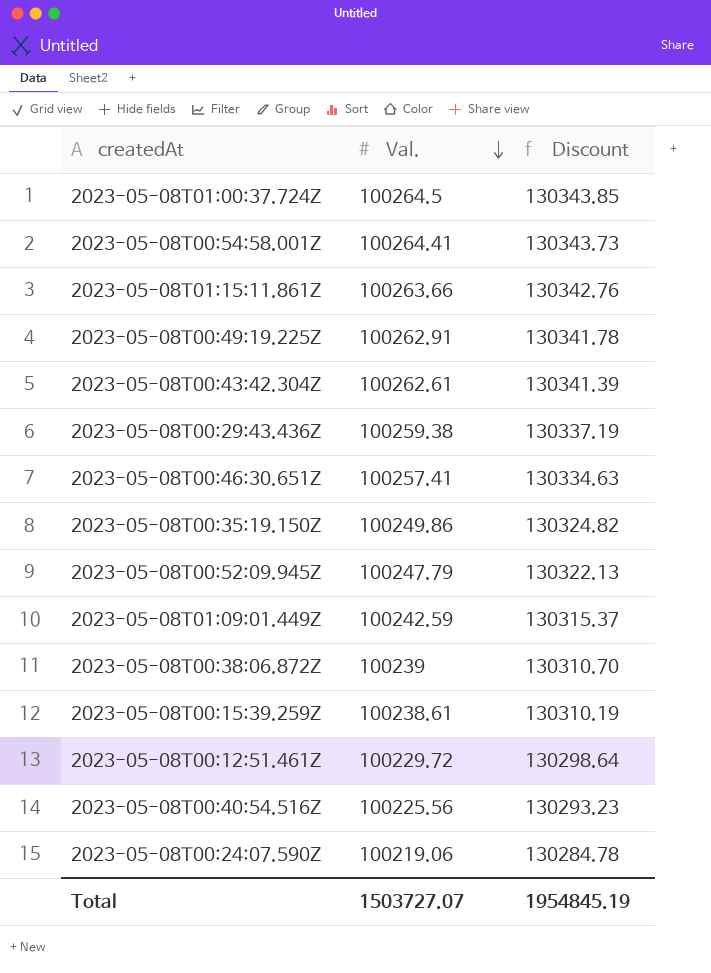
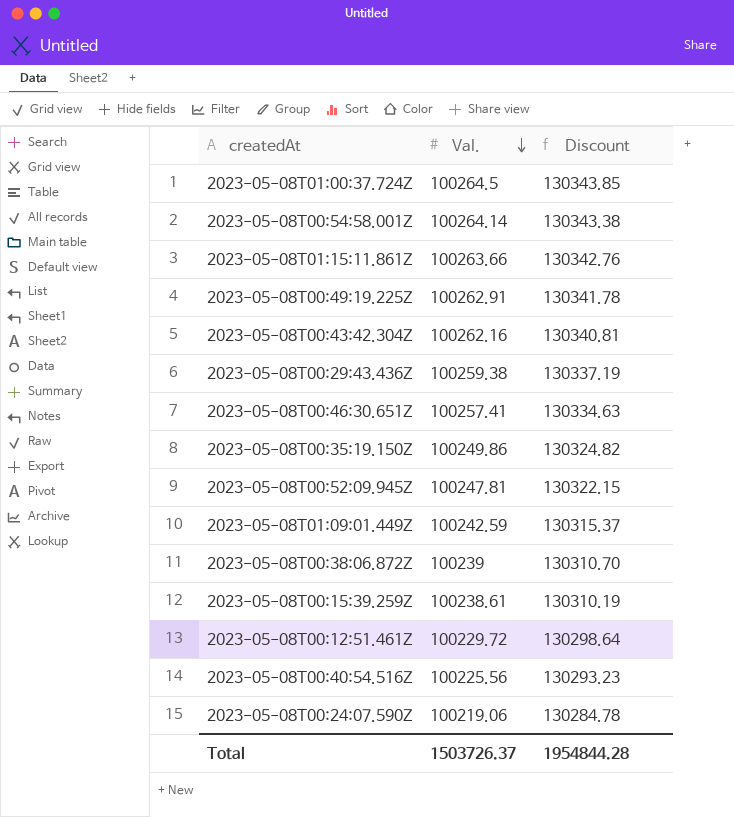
2023-05-08T00:54:58.001Z | Val.: 100264.41 -> 100264.14
2023-05-08T00:54:58.001Z | Discount: 130343.73 -> 130343.38
2023-05-08T00:43:42.304Z | Val.: 100262.61 -> 100262.16
2023-05-08T00:43:42.304Z | Discount: 130341.39 -> 130340.81
2023-05-08T00:52:09.945Z | Val.: 100247.79 -> 100247.81
2023-05-08T00:52:09.945Z | Discount: 130322.13 -> 130322.15
Total | Val.: 1503727.07 -> 1503726.37
Total | Discount: 1954845.19 -> 1954844.28

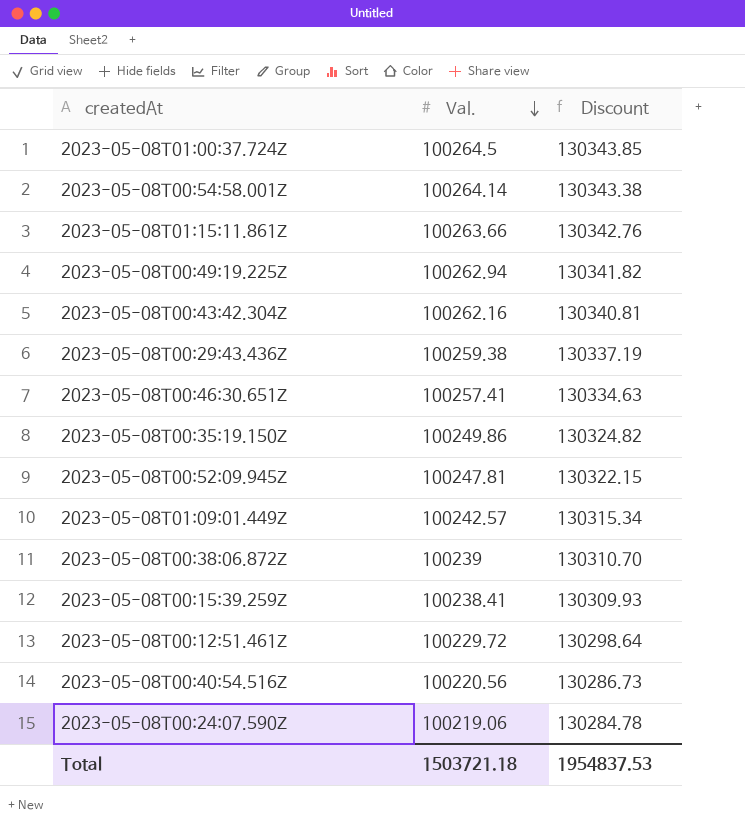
2023-05-08T00:49:19.225Z | Val.: 100262.91 -> 100262.94
2023-05-08T00:49:19.225Z | Discount: 130341.78 -> 130341.82
2023-05-08T01:09:01.449Z | Val.: 100242.59 -> 100242.57
2023-05-08T01:09:01.449Z | Discount: 130315.37 -> 130315.34
2023-05-08T00:15:39.259Z | Val.: 100238.61 -> 100238.41
2023-05-08T00:15:39.259Z | Discount: 130310.19 -> 130309.93
2023-05-08T00:40:54.516Z | Val.: 100225.56 -> 100220.56
2023-05-08T00:40:54.516Z | Discount: 130293.23 -> 130286.73
Total | Val.: 1503726.37 -> 1503721.18
Total | Discount: 1954844.28 -> 1954837.53

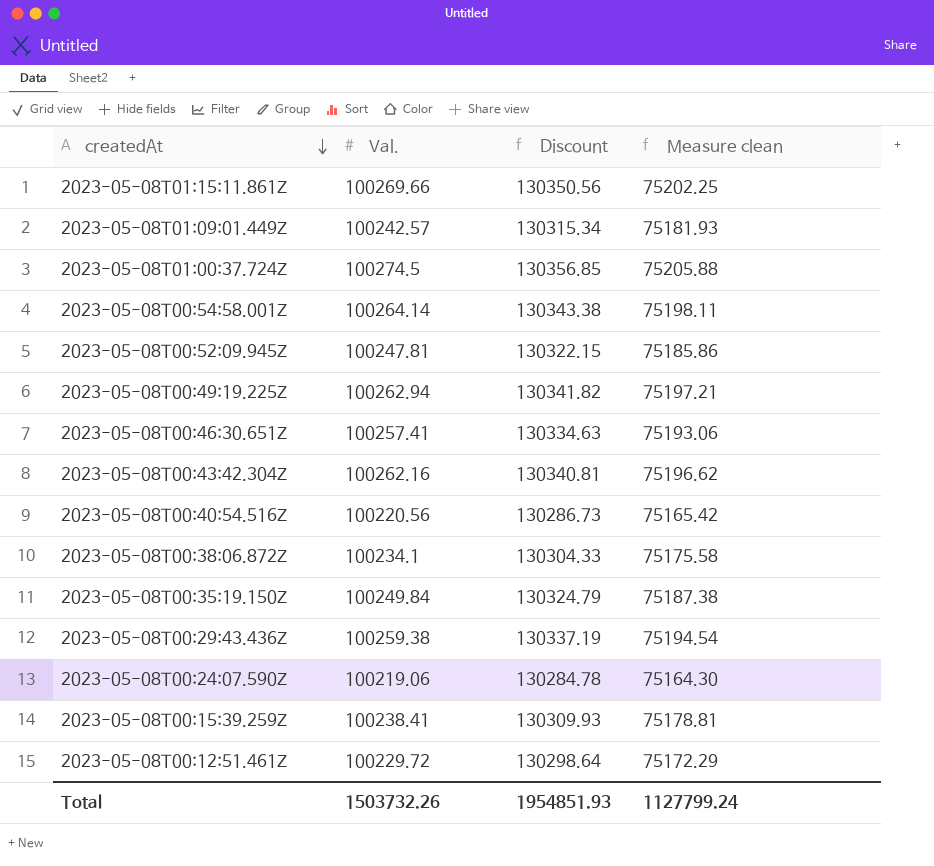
row order: Val. descending -> createdAt descending
column Measure clean | formula: none -> [Val.] * 0.75
2023-05-08T01:15:11.861Z | Val.: 100263.66 -> 100269.66
2023-05-08T01:15:11.861Z | Discount: 130342.76 -> 130350.56
2023-05-08T01:00:37.724Z | Val.: 100264.5 -> 100274.5
2023-05-08T01:00:37.724Z | Discount: 130343.85 -> 130356.85
2023-05-08T00:38:06.872Z | Val.: 100239 -> 100234.1
2023-05-08T00:38:06.872Z | Discount: 130310.70 -> 130304.33
2023-05-08T00:35:19.150Z | Val.: 100249.86 -> 100249.84
2023-05-08T00:35:19.150Z | Discount: 130324.82 -> 130324.79
Total | Val.: 1503721.18 -> 1503732.26
Total | Discount: 1954837.53 -> 1954851.93

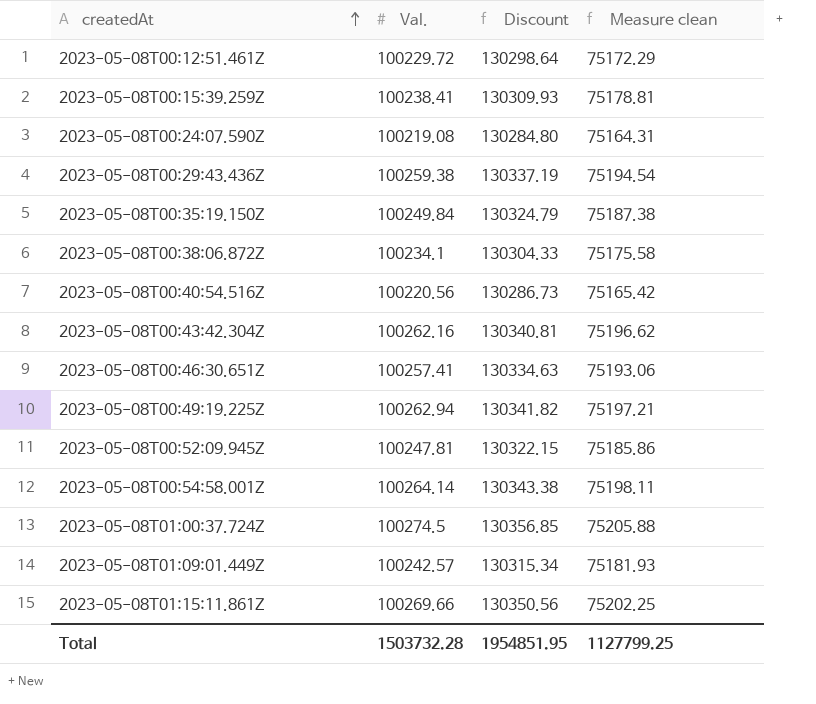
row order: createdAt descending -> createdAt ascending
2023-05-08T00:24:07.590Z | Val.: 100219.06 -> 100219.08
2023-05-08T00:24:07.590Z | Discount: 130284.78 -> 130284.80
2023-05-08T00:24:07.590Z | Measure clean: 75164.30 -> 75164.31
Total | Val.: 1503732.26 -> 1503732.28
Total | Discount: 1954851.93 -> 1954851.95
Total | Measure clean: 1127799.24 -> 1127799.25

